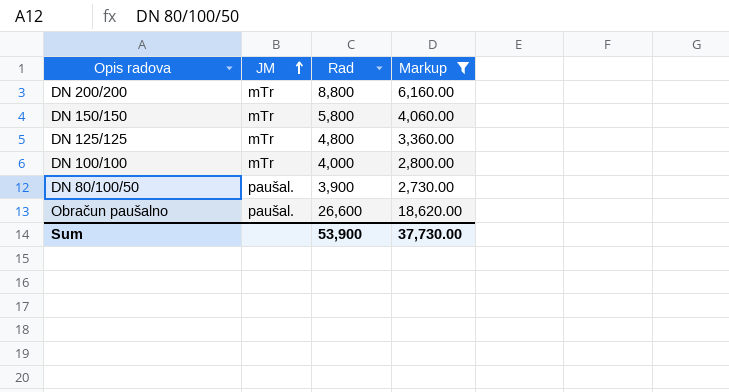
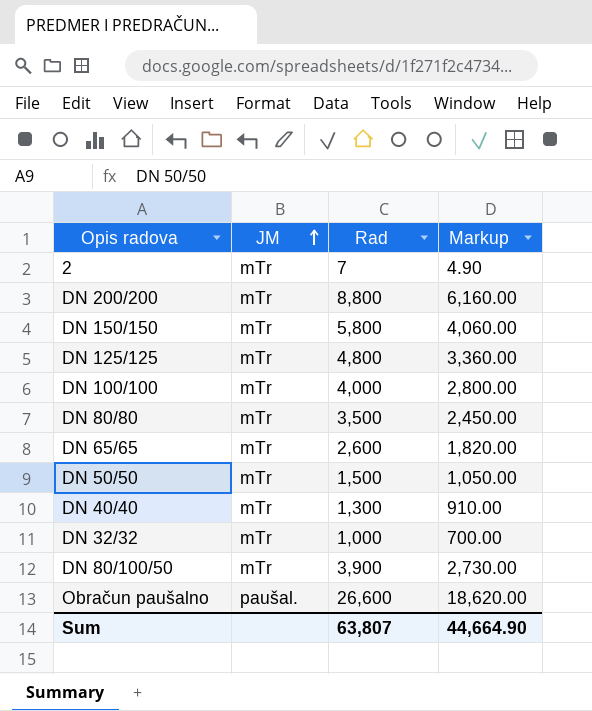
filter: Markup >= 2,730.00 -> none
DN 80/100/50 | JM: paušal. -> mTr
Sum | Rad: 53,900 -> 63,807
Sum | Markup: 37,730.00 -> 44,664.90

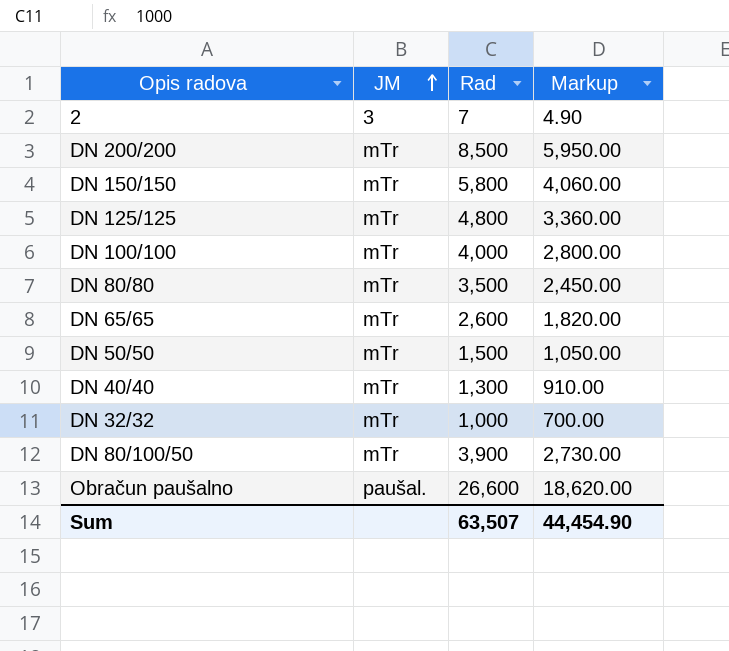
2 | JM: mTr -> 3
DN 200/200 | Rad: 8,800 -> 8,500
DN 200/200 | Markup: 6,160.00 -> 5,950.00
Sum | Rad: 63,807 -> 63,507
Sum | Markup: 44,664.90 -> 44,454.90

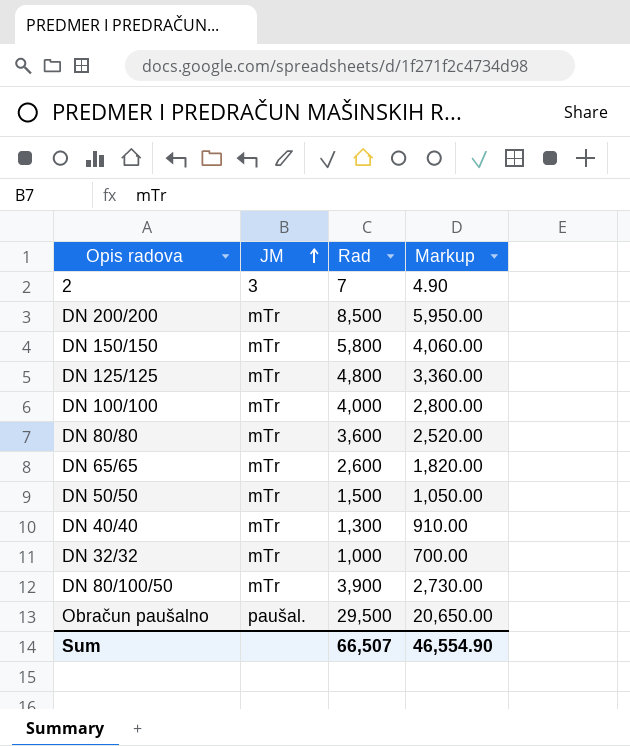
DN 80/80 | Rad: 3,500 -> 3,600
DN 80/80 | Markup: 2,450.00 -> 2,520.00
Obračun paušalno | Rad: 26,600 -> 29,500
Obračun paušalno | Markup: 18,620.00 -> 20,650.00
Sum | Rad: 63,507 -> 66,507
Sum | Markup: 44,454.90 -> 46,554.90

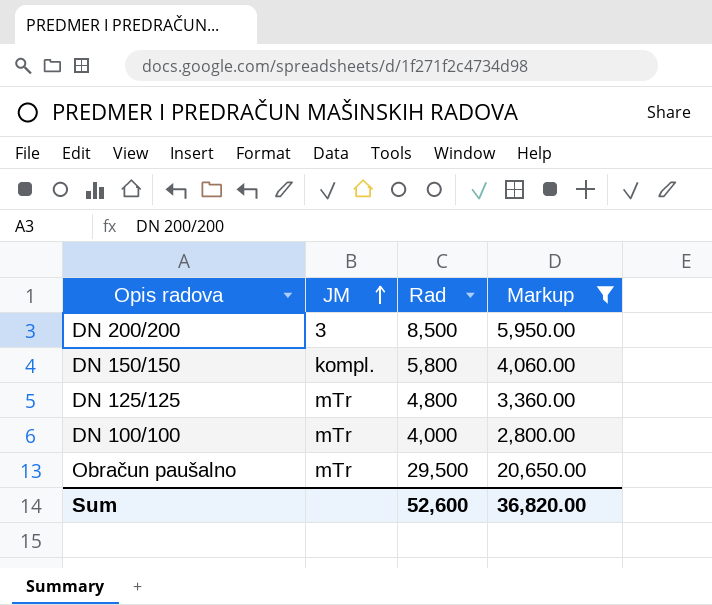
filter: none -> Markup >= 2,800.00
DN 200/200 | JM: mTr -> 3
DN 150/150 | JM: mTr -> kompl.
Obračun paušalno | JM: paušal. -> mTr
Sum | Rad: 66,507 -> 52,600
Sum | Markup: 46,554.90 -> 36,820.00

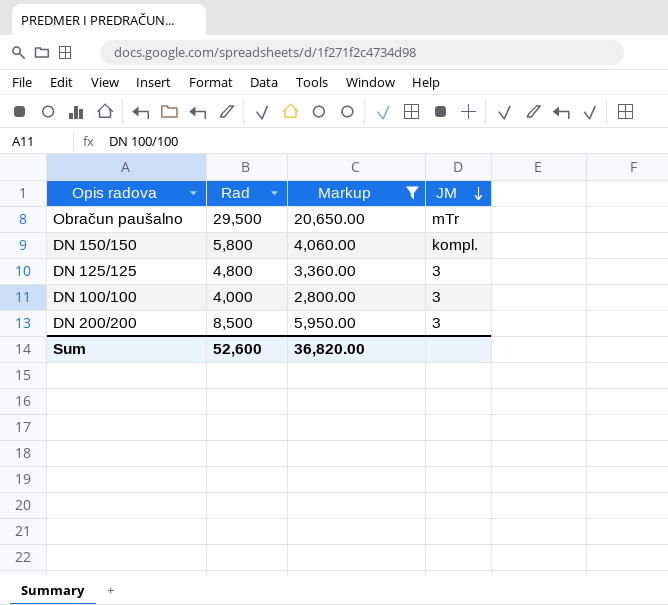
row order: JM ascending -> JM descending
column JM | position: 2 -> 4
DN 125/125 | JM: mTr -> 3
DN 100/100 | JM: mTr -> 3

